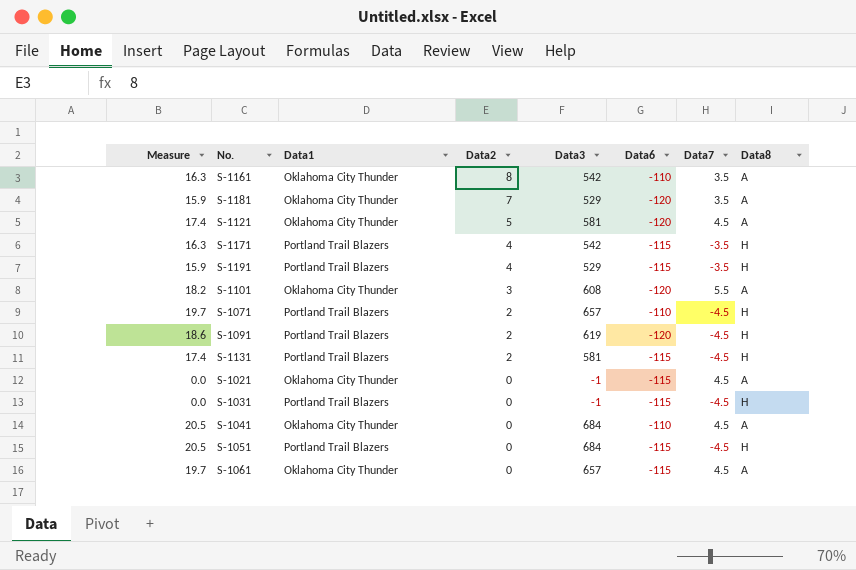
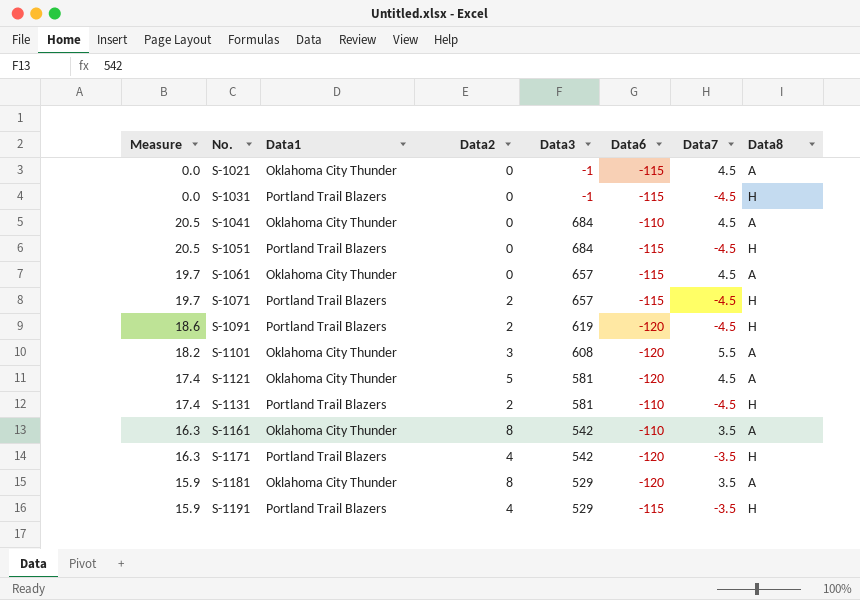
row order: Data2 descending -> No. ascending
S-1071 | Data6: -110 -> -115
S-1131 | Data6: -115 -> -110
S-1171 | Data6: -115 -> -120
S-1181 | Data2: 7 -> 8

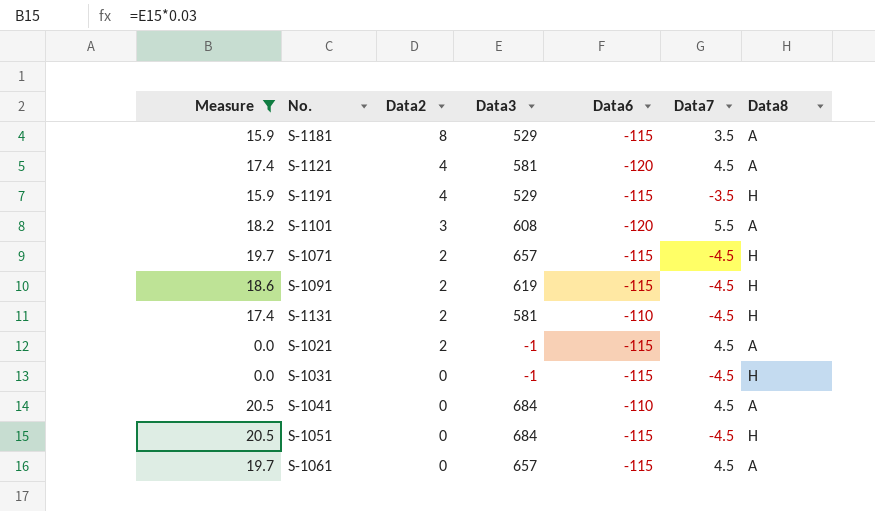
filter: none -> Measure != 16.3
row order: No. ascending -> Data2 descending
column Data1 | position: 3 -> none
S-1181 | Data6: -120 -> -115
S-1121 | Data2: 5 -> 4
S-1091 | Data6: -120 -> -115
S-1021 | Data2: 0 -> 2

